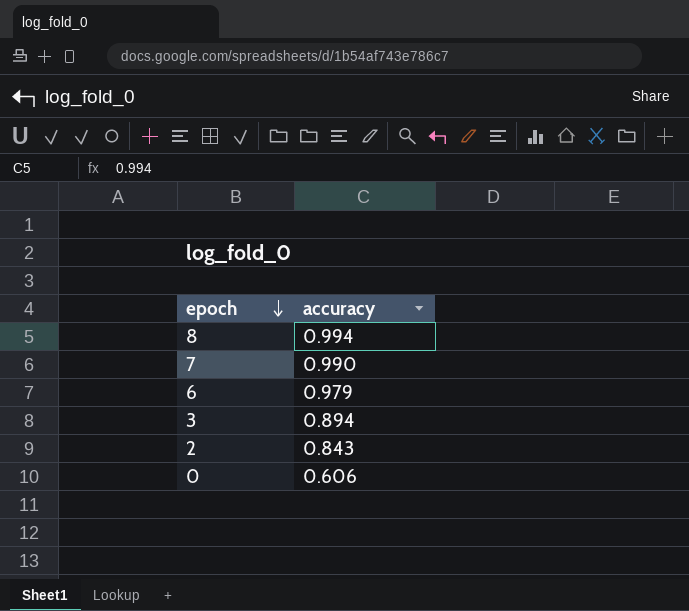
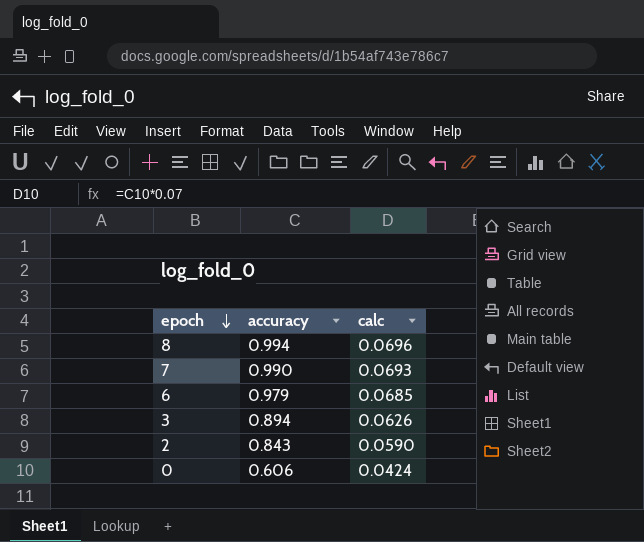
column calc | formula: none -> [accuracy] * 0.07

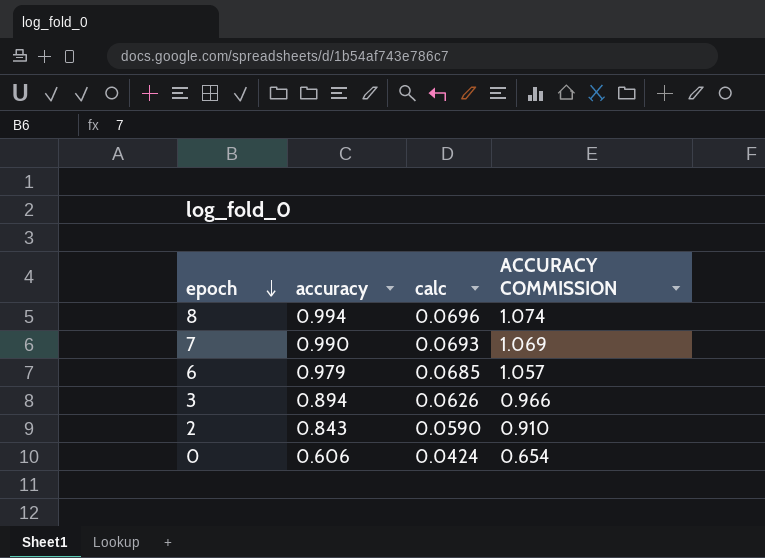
column ACCURACY COMMISSION | formula: none -> [accuracy] * 1.08

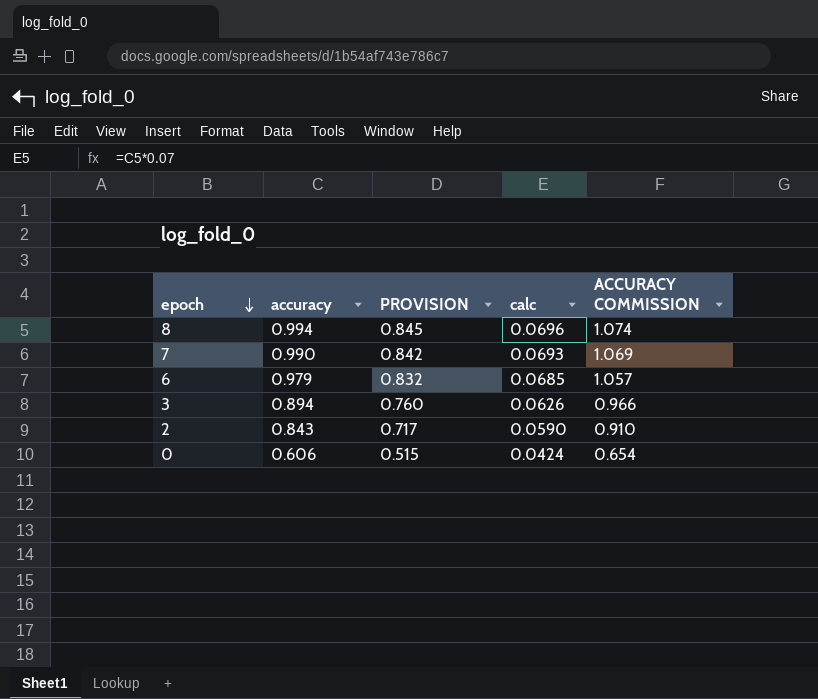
column PROVISION | formula: none -> [accuracy] * 0.85

